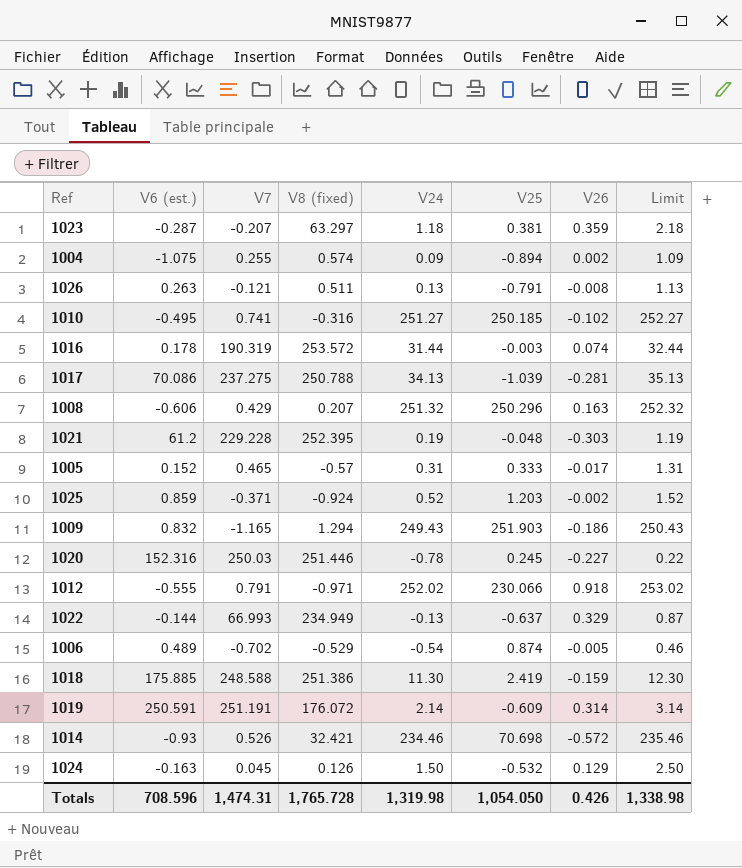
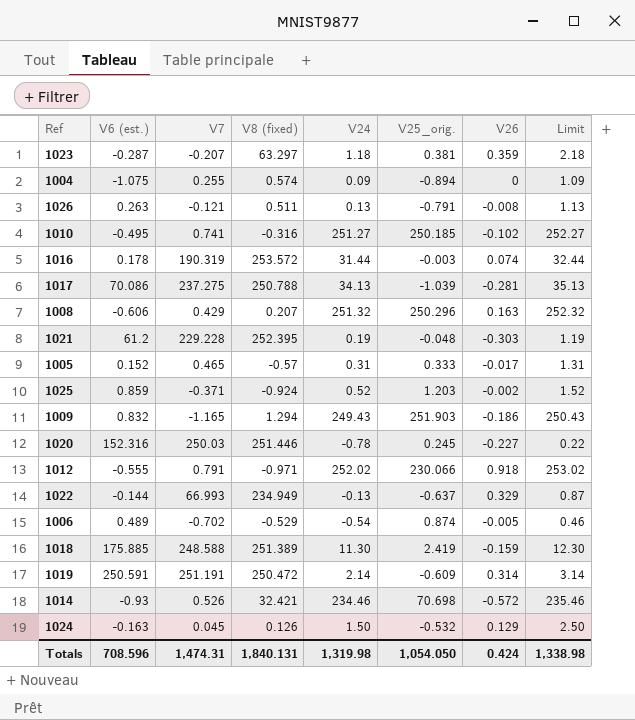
column name: V25 -> V25_orig.
1004 | V26: 0.002 -> 0
1018 | V8 (fixed): 251.386 -> 251.389
1019 | V8 (fixed): 176.072 -> 250.472
Totals | V8 (fixed): 1,765.728 -> 1,840.131
Totals | V26: 0.426 -> 0.424

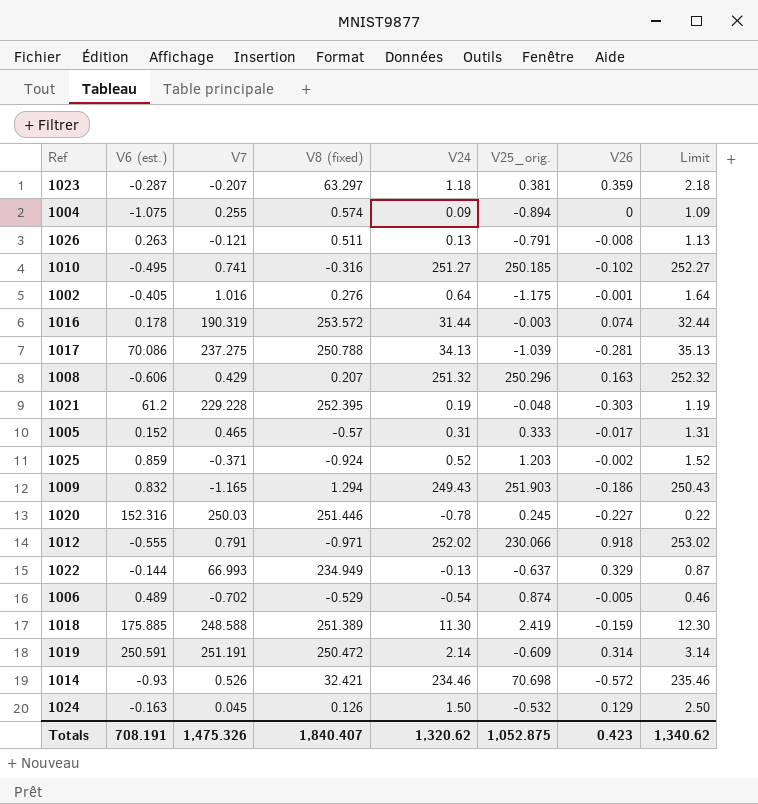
row 1002: none -> -0.405 | 1.016 | 0.276 | 0.64 | -1.175 | -0.001 | 1.64
Totals | V6 (est.): 708.596 -> 708.191
Totals | V7: 1,474.31 -> 1,475.326
Totals | V8 (fixed): 1,840.131 -> 1,840.407
Totals | V24: 1,319.98 -> 1,320.62
Totals | V25_orig.: 1,054.050 -> 1,052.875
Totals | V26: 0.424 -> 0.423
Totals | Limit: 1,338.98 -> 1,340.62

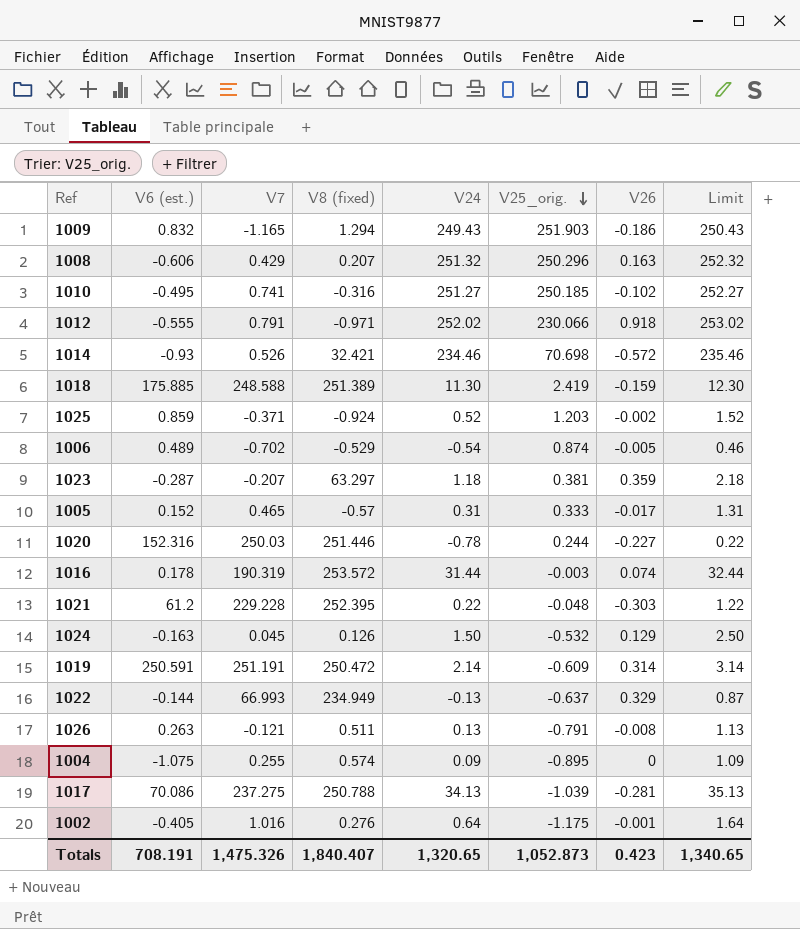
row order: none -> V25_orig. descending
1020 | V25_orig.: 0.245 -> 0.244
1021 | V24: 0.19 -> 0.22
1021 | Limit: 1.19 -> 1.22
1004 | V25_orig.: -0.894 -> -0.895
Totals | V24: 1,320.62 -> 1,320.65
Totals | V25_orig.: 1,052.875 -> 1,052.873
Totals | Limit: 1,340.62 -> 1,340.65

